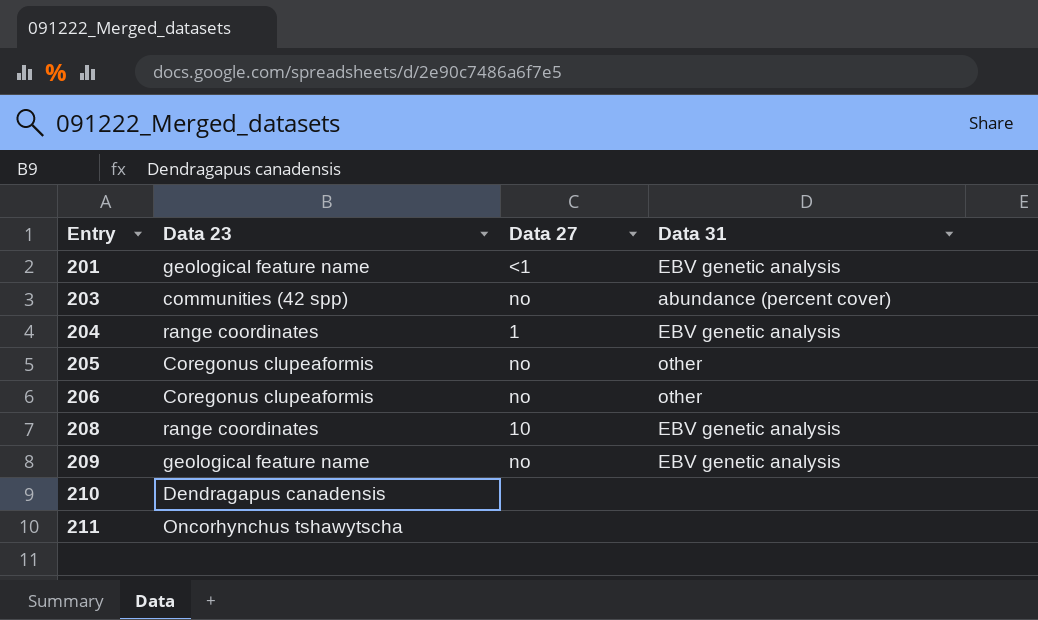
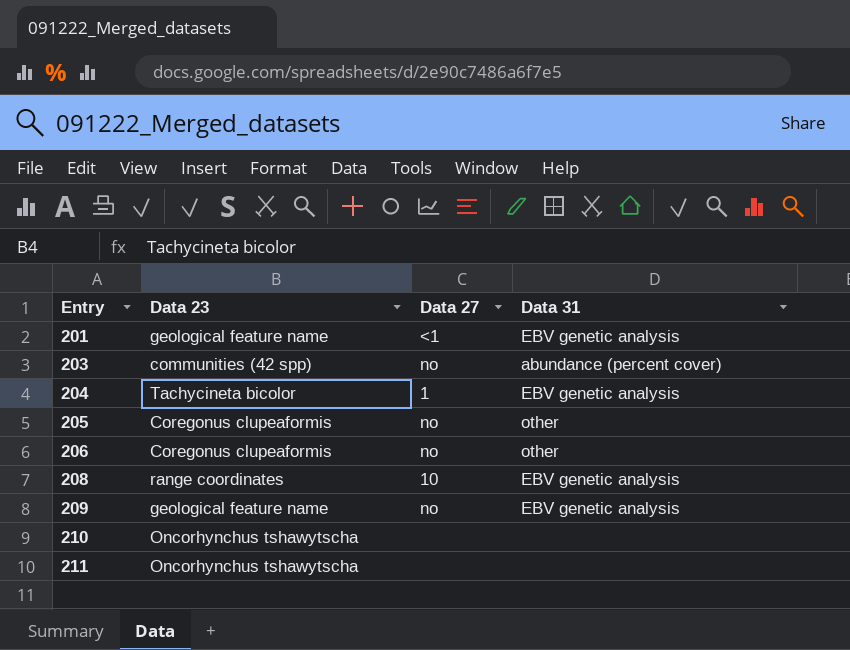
204 | Data 23: range coordinates -> Tachycineta bicolor
210 | Data 23: Dendragapus canadensis -> Oncorhynchus tshawytscha

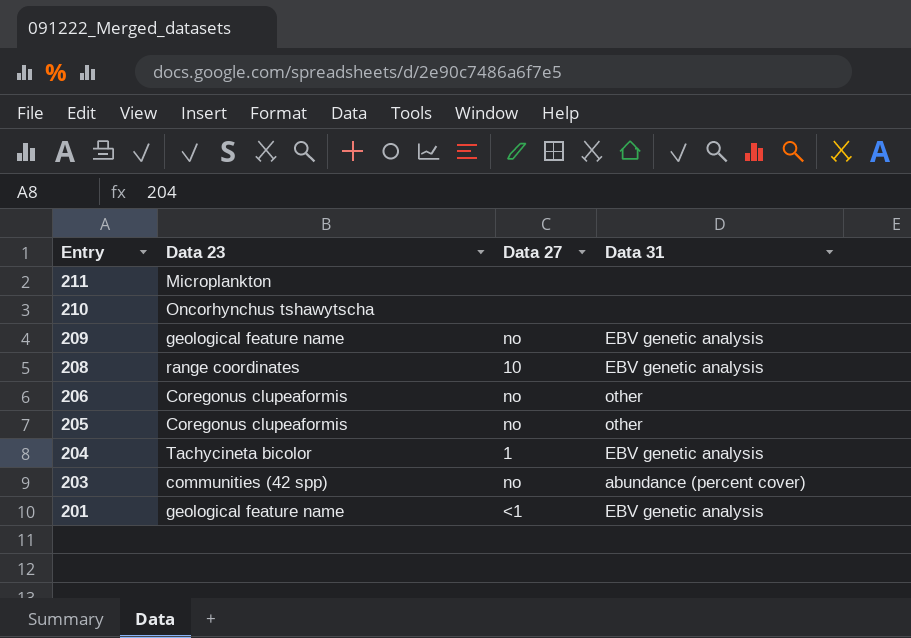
row order: Entry ascending -> Entry descending
211 | Data 23: Oncorhynchus tshawytscha -> Microplankton

